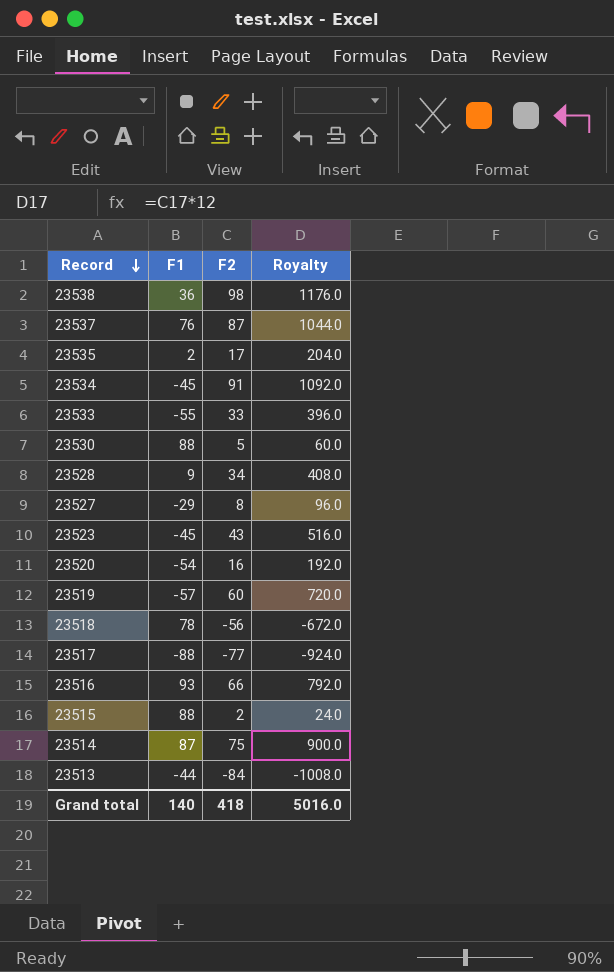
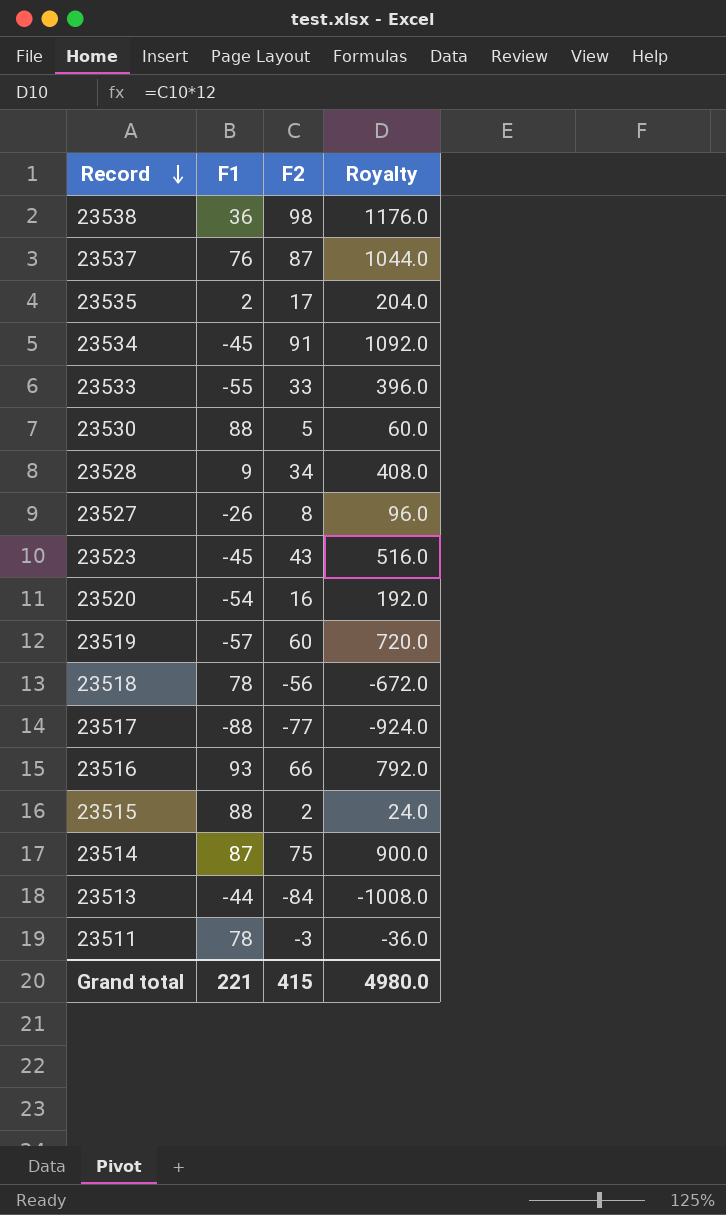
23527 | F1: -29 -> -26
row 23511: none -> 78 | -3 | -36.0
Grand total | F1: 140 -> 221
Grand total | F2: 418 -> 415
Grand total | Royalty: 5016.0 -> 4980.0

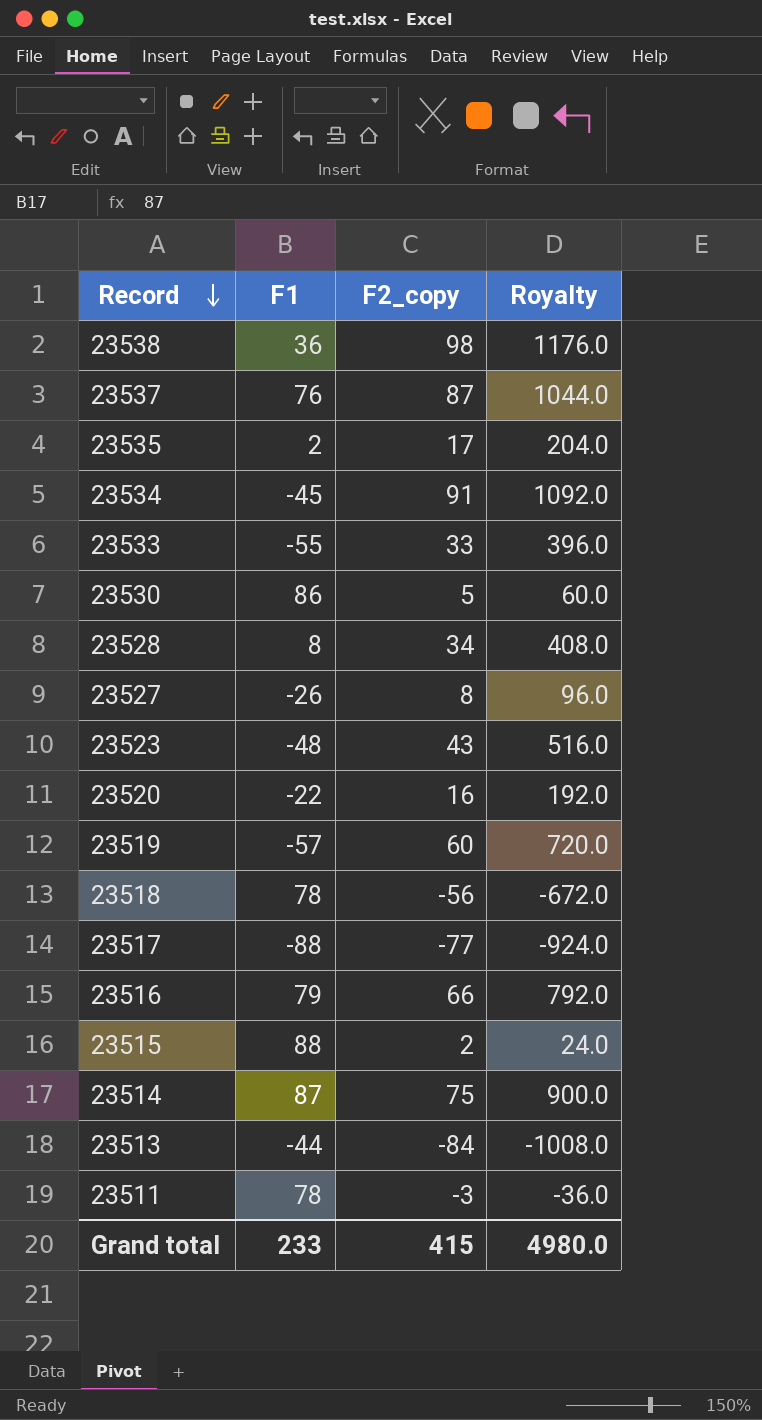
column name: F2 -> F2_copy
23530 | F1: 88 -> 86
23528 | F1: 9 -> 8
23523 | F1: -45 -> -48
23520 | F1: -54 -> -22
23516 | F1: 93 -> 79
Grand total | F1: 221 -> 233

